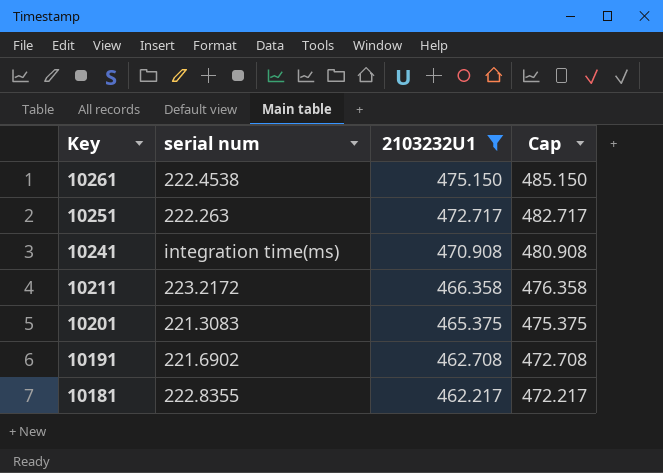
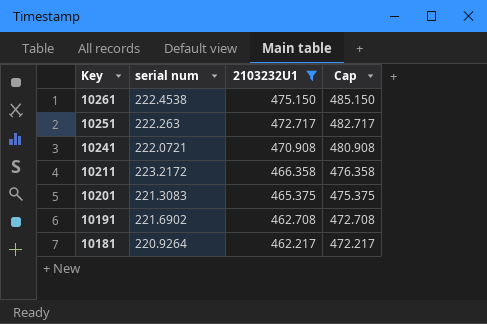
10241 | serial num: integration time(ms) -> 222.0721
10181 | serial num: 222.8355 -> 220.9264

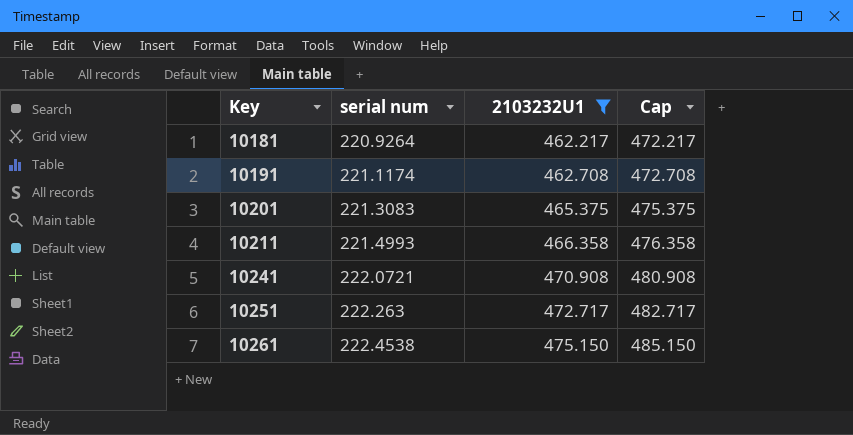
row order: Key descending -> Key ascending
10191 | serial num: 221.6902 -> 221.1174
10211 | serial num: 223.2172 -> 221.4993

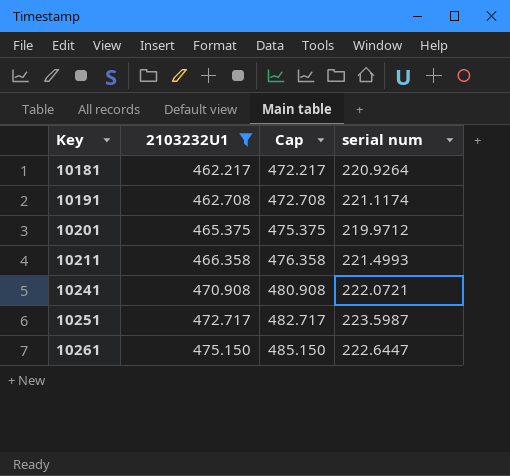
column serial num | position: 2 -> 4
10201 | serial num: 221.3083 -> 219.9712
10251 | serial num: 222.263 -> 223.5987
10261 | serial num: 222.4538 -> 222.6447

